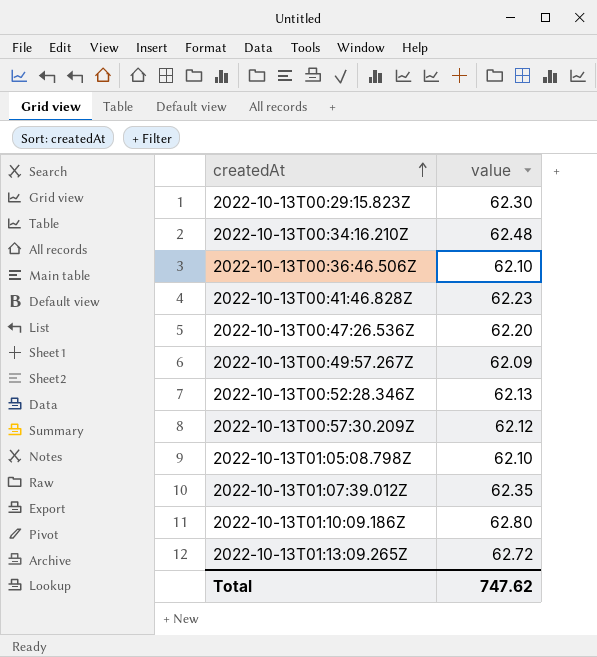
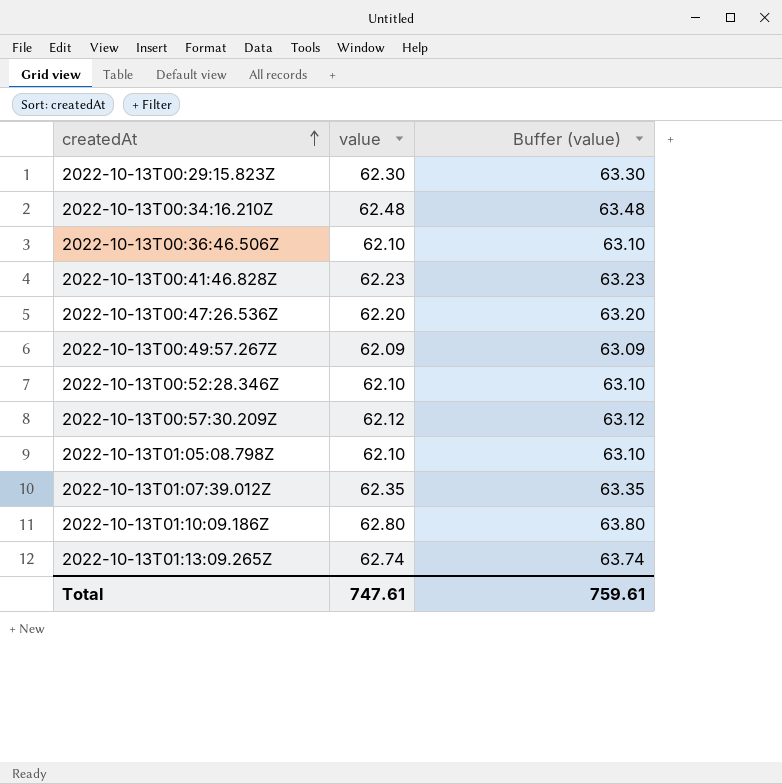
column Buffer (value) | formula: none -> [value] + 1
2022-10-13T00:52:28.346Z | value: 62.13 -> 62.10
2022-10-13T01:13:09.265Z | value: 62.72 -> 62.74
Total | value: 747.62 -> 747.61

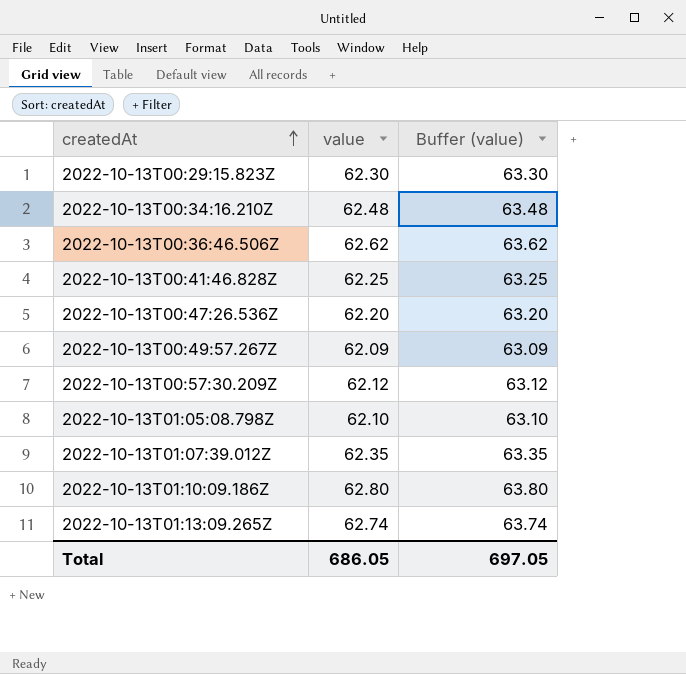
row 2022-10-13T00:52:28.346Z: 62.10 | 63.10 -> none
2022-10-13T00:36:46.506Z | value: 62.10 -> 62.62
2022-10-13T00:36:46.506Z | Buffer (value): 63.10 -> 63.62
2022-10-13T00:41:46.828Z | value: 62.23 -> 62.25
2022-10-13T00:41:46.828Z | Buffer (value): 63.23 -> 63.25
Total | value: 747.61 -> 686.05
Total | Buffer (value): 759.61 -> 697.05

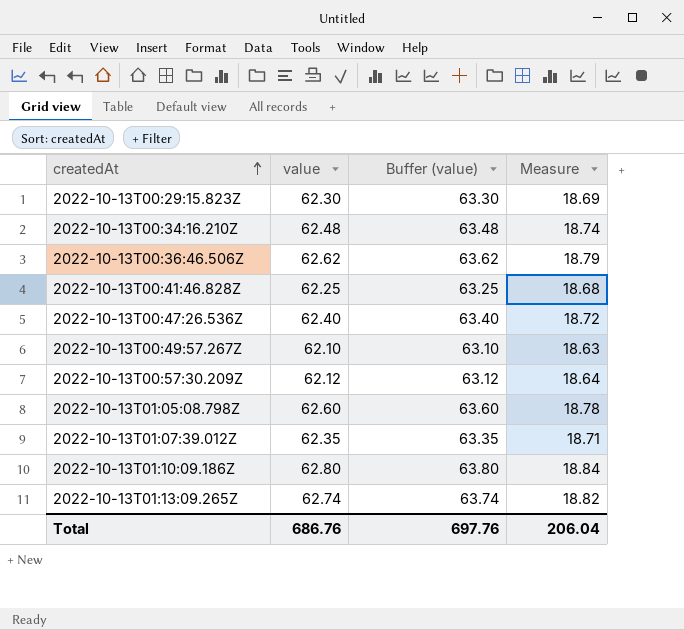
column Measure | formula: none -> [value] * 0.3
2022-10-13T00:47:26.536Z | value: 62.20 -> 62.40
2022-10-13T00:47:26.536Z | Buffer (value): 63.20 -> 63.40
2022-10-13T00:49:57.267Z | value: 62.09 -> 62.10
2022-10-13T00:49:57.267Z | Buffer (value): 63.09 -> 63.10
2022-10-13T01:05:08.798Z | value: 62.10 -> 62.60
2022-10-13T01:05:08.798Z | Buffer (value): 63.10 -> 63.60
Total | value: 686.05 -> 686.76
Total | Buffer (value): 697.05 -> 697.76

